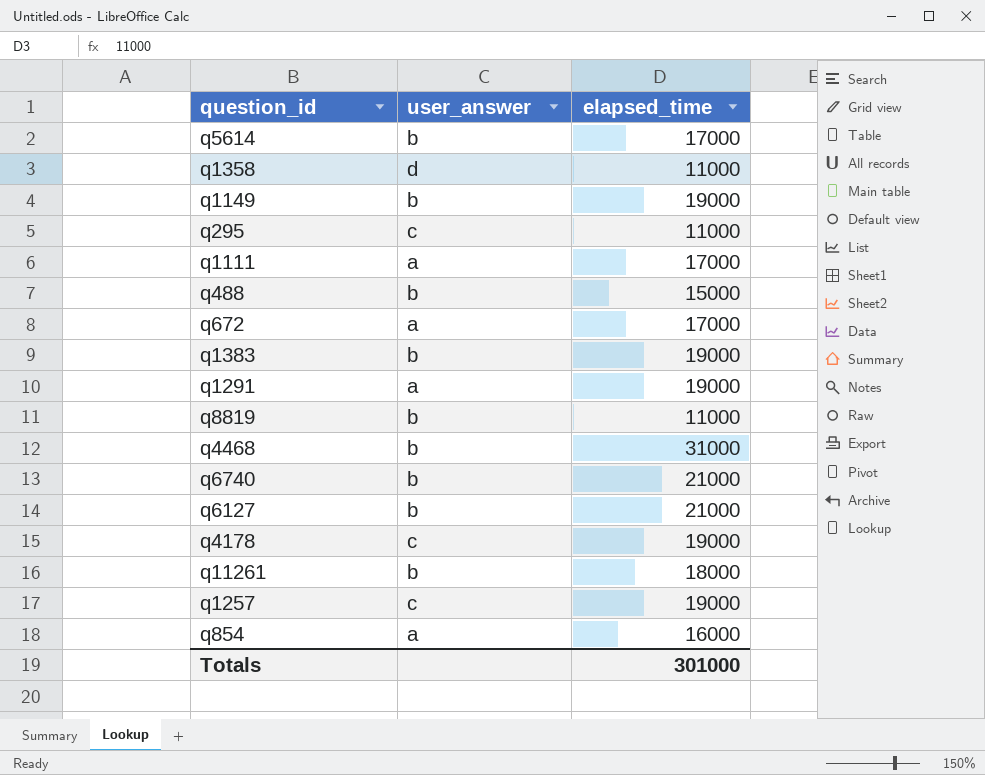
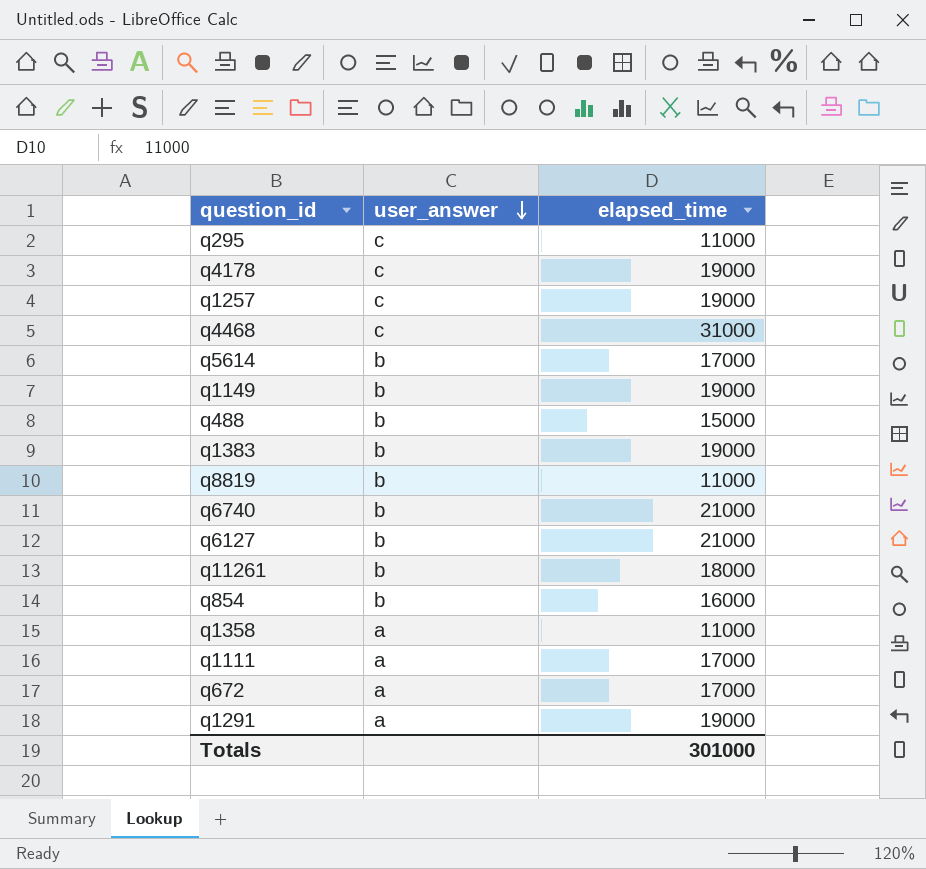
row order: none -> user_answer descending
q4468 | user_answer: b -> c
q854 | user_answer: a -> b
q1358 | user_answer: d -> a

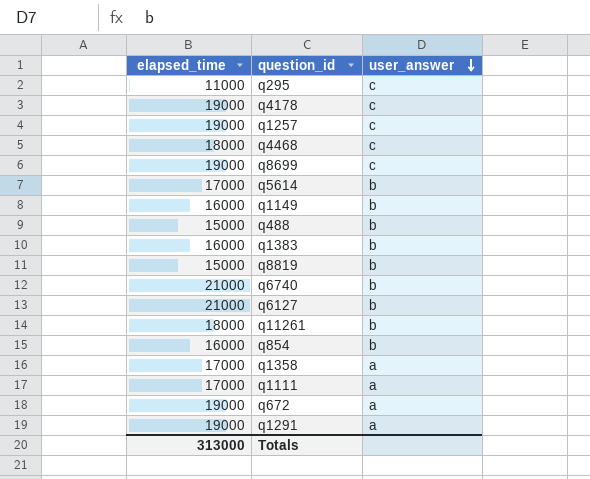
column elapsed_time | position: 3 -> 1
q4468 | elapsed_time: 31000 -> 18000
row q8699: none -> 19000 | c
q1149 | elapsed_time: 19000 -> 16000
q1383 | elapsed_time: 19000 -> 16000
q8819 | elapsed_time: 11000 -> 15000
q1358 | elapsed_time: 11000 -> 17000
q672 | elapsed_time: 17000 -> 19000
Totals | elapsed_time: 301000 -> 313000

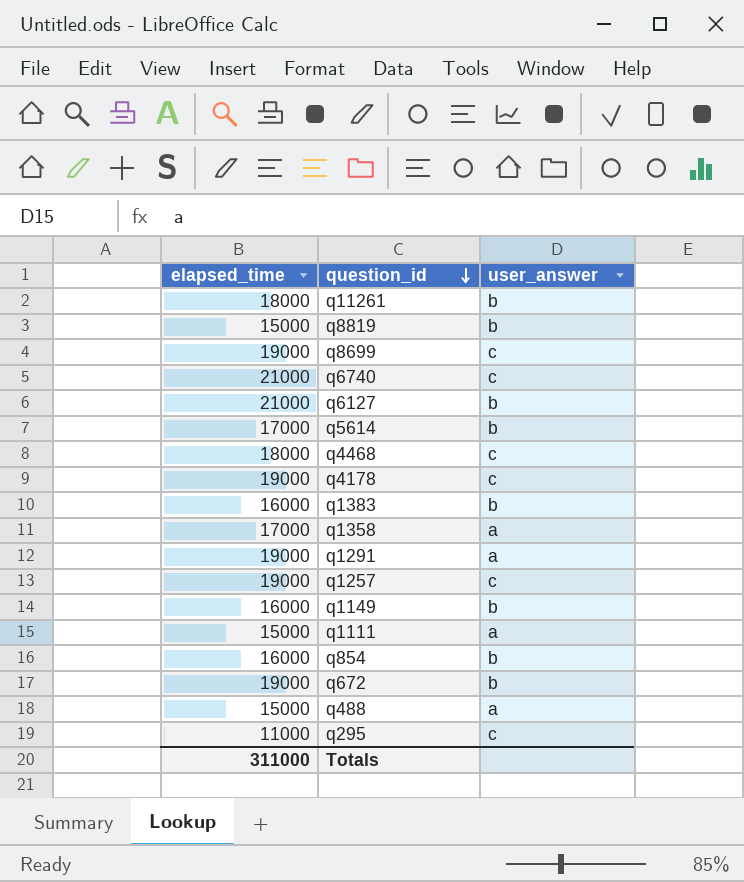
row order: user_answer descending -> question_id descending
q6740 | user_answer: b -> c
q1111 | elapsed_time: 17000 -> 15000
q672 | user_answer: a -> b
q488 | user_answer: b -> a
Totals | elapsed_time: 313000 -> 311000

